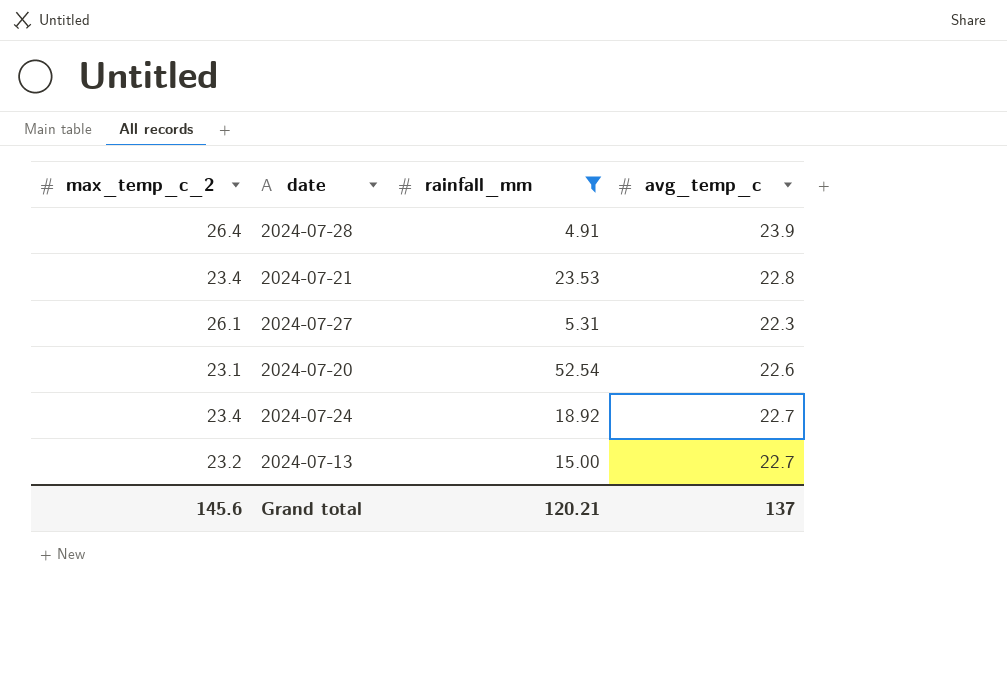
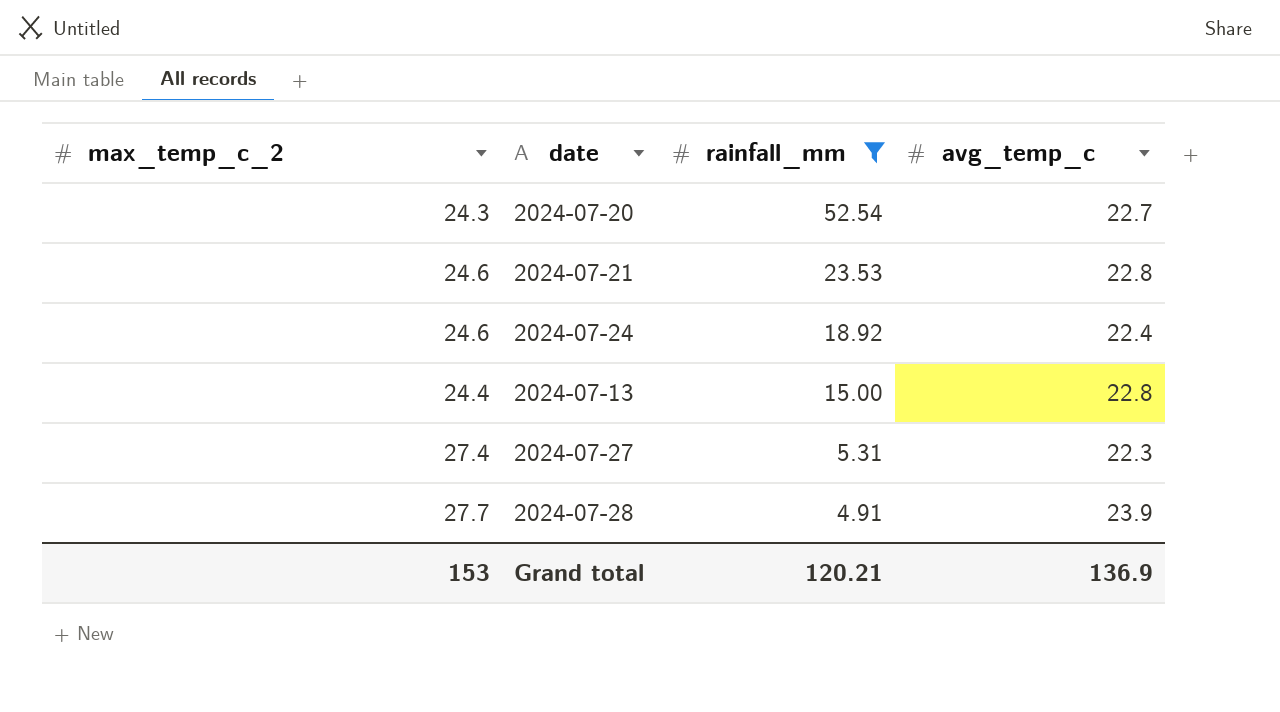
row order: none -> rainfall_mm descending
2024-07-20 | max_temp_c_2: 23.1 -> 24.3
2024-07-20 | avg_temp_c: 22.6 -> 22.7
2024-07-21 | max_temp_c_2: 23.4 -> 24.6
2024-07-24 | max_temp_c_2: 23.4 -> 24.6
2024-07-24 | avg_temp_c: 22.7 -> 22.4
2024-07-13 | max_temp_c_2: 23.2 -> 24.4
2024-07-13 | avg_temp_c: 22.7 -> 22.8
2024-07-27 | max_temp_c_2: 26.1 -> 27.4
2024-07-28 | max_temp_c_2: 26.4 -> 27.7
Grand total | max_temp_c_2: 145.6 -> 153
Grand total | avg_temp_c: 137 -> 136.9

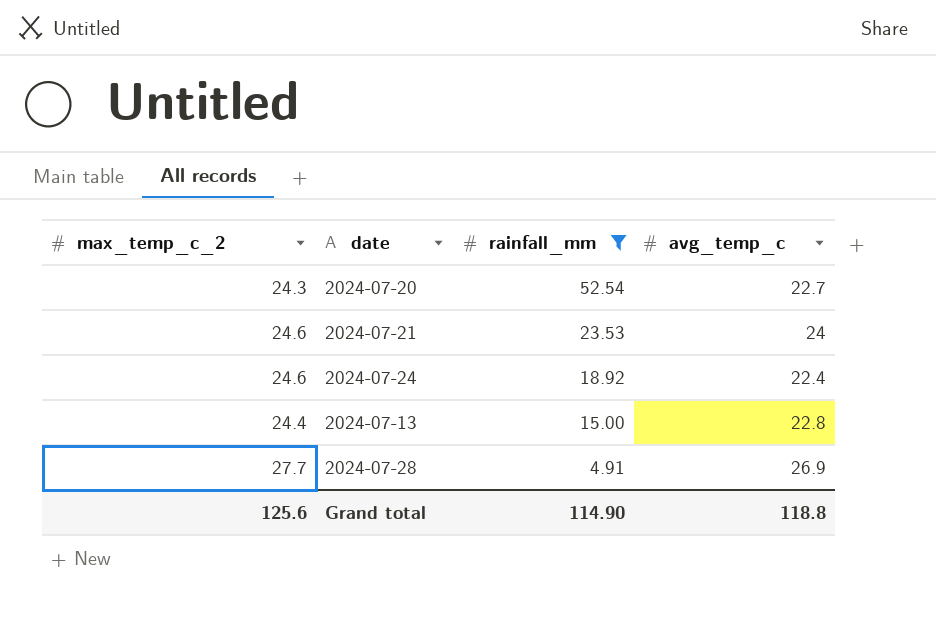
row 2024-07-27: 27.4 | 5.31 | 22.3 -> none
2024-07-21 | avg_temp_c: 22.8 -> 24
2024-07-28 | avg_temp_c: 23.9 -> 26.9
Grand total | max_temp_c_2: 153 -> 125.6
Grand total | rainfall_mm: 120.21 -> 114.90
Grand total | avg_temp_c: 136.9 -> 118.8

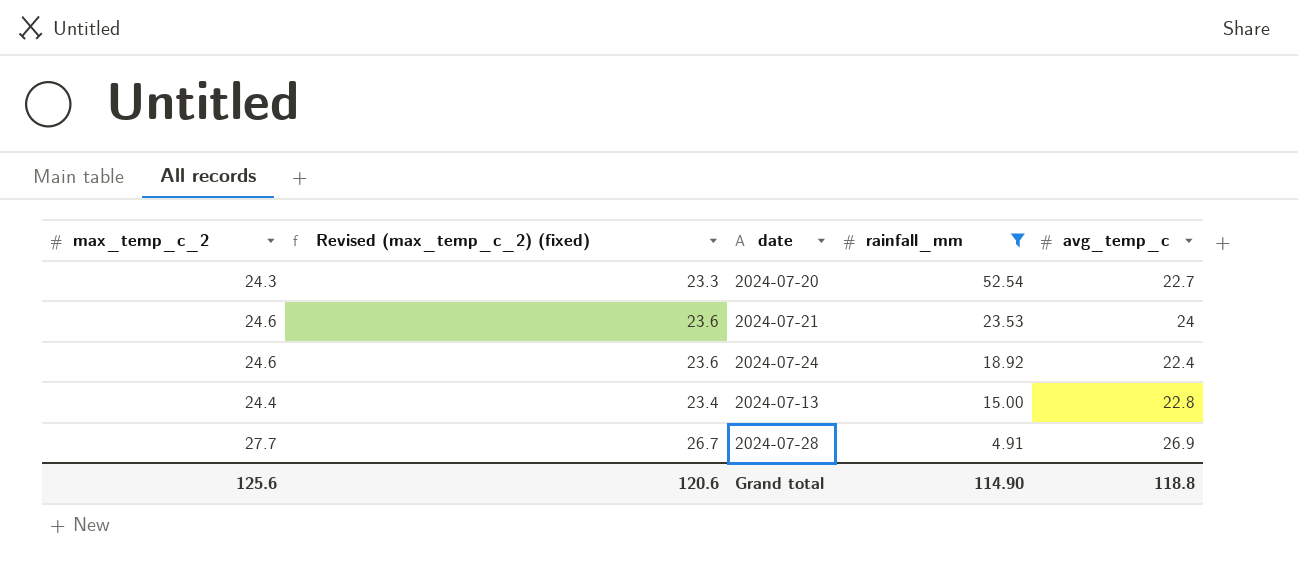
column Revised (max_temp_c_2) (fixed) | formula: none -> [max_temp_c_2] - 1

